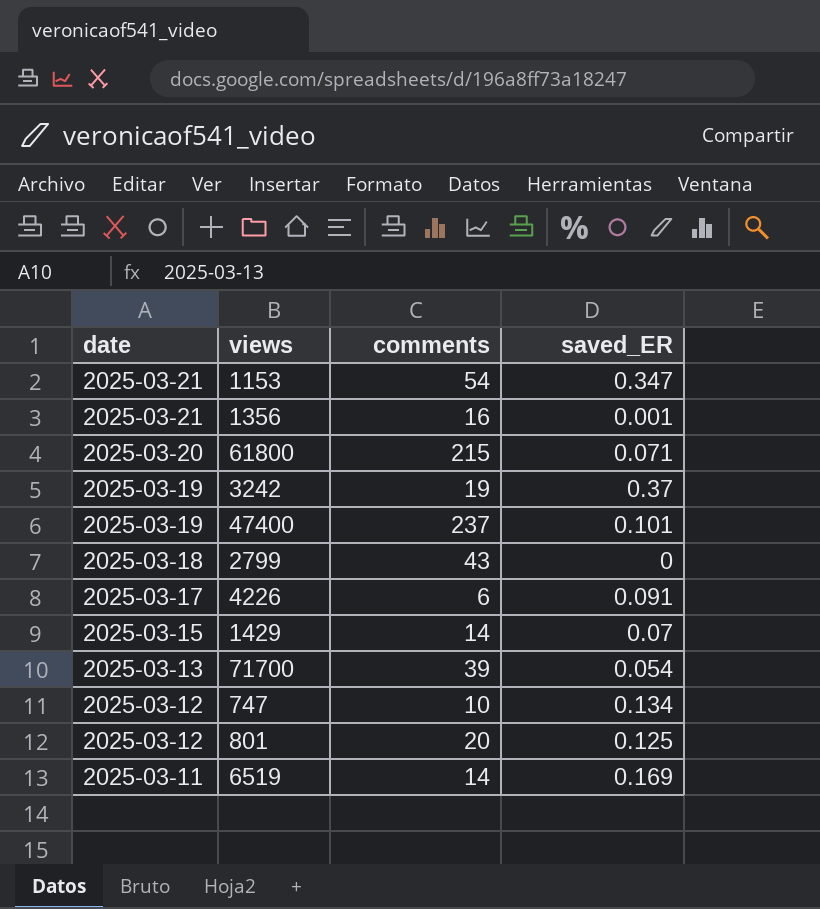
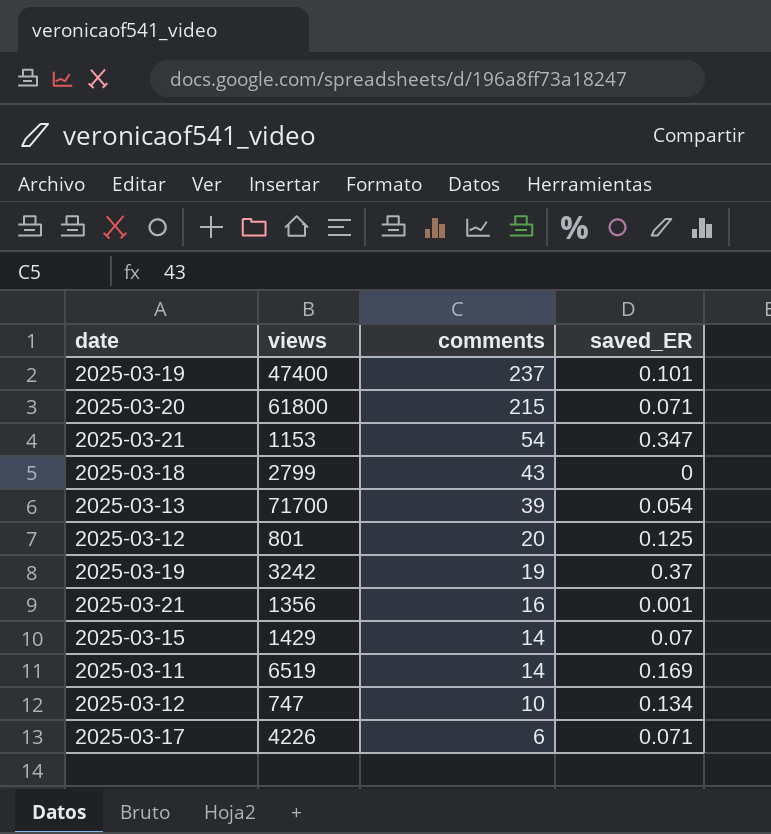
row order: date descending -> comments descending
4226 | saved_ER: 0.091 -> 0.071

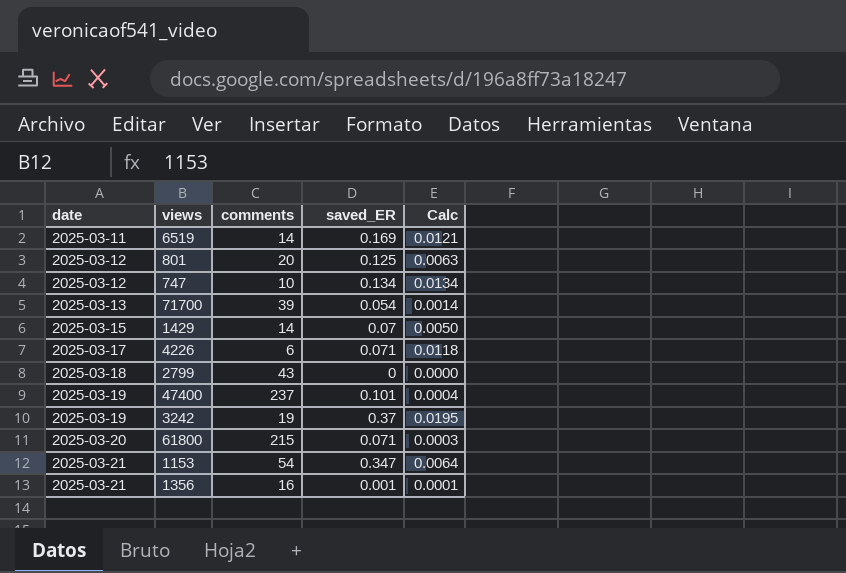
row order: comments descending -> date ascending
column Calc | formula: none -> [saved_ER] / [comments]

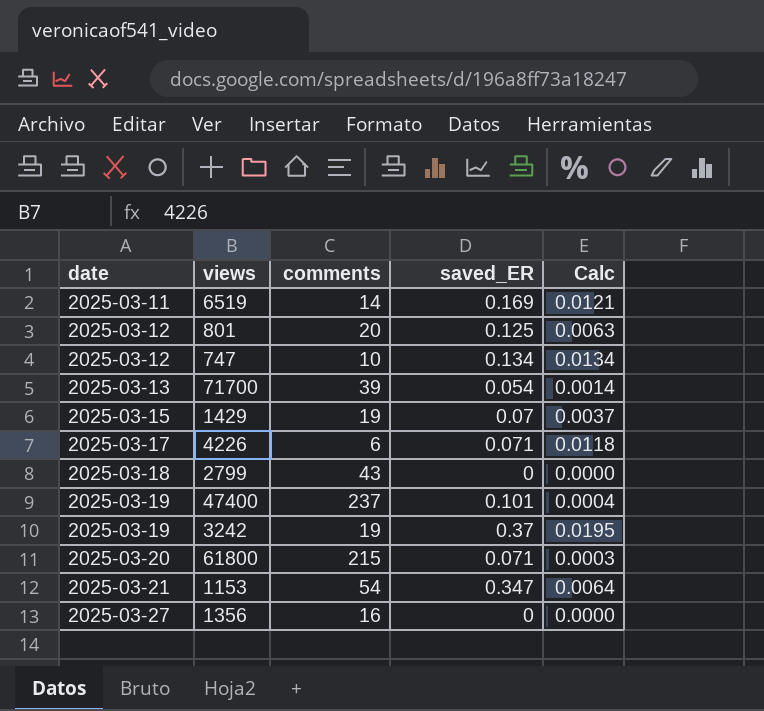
1429 | comments: 14 -> 19
1429 | Calc: 0.0050 -> 0.0037
1356 | date: 2025-03-21 -> 2025-03-27
1356 | saved_ER: 0.001 -> 0
1356 | Calc: 0.0001 -> 0.0000

